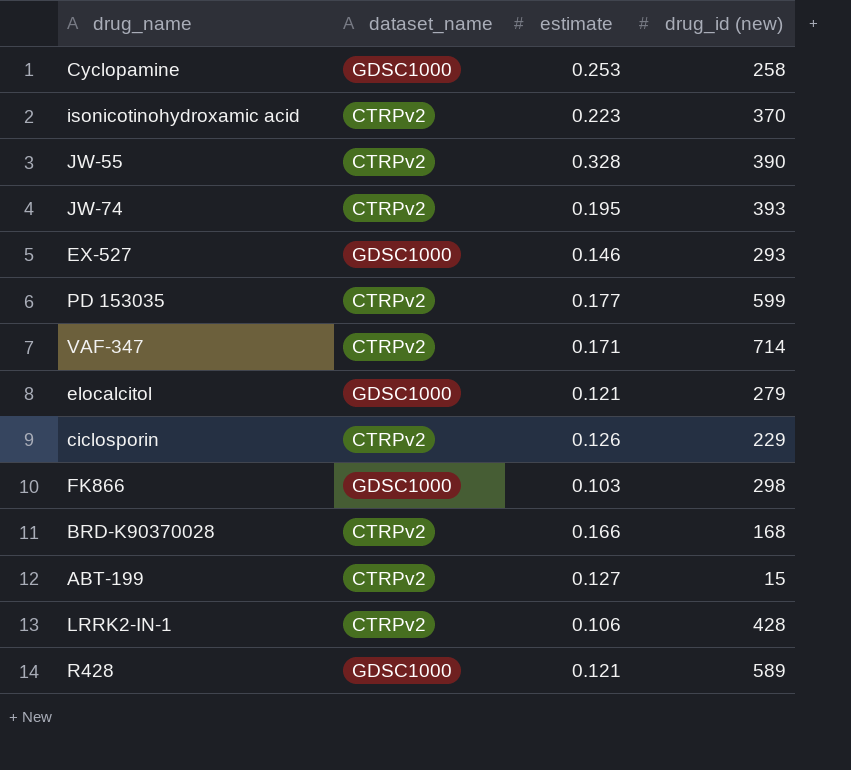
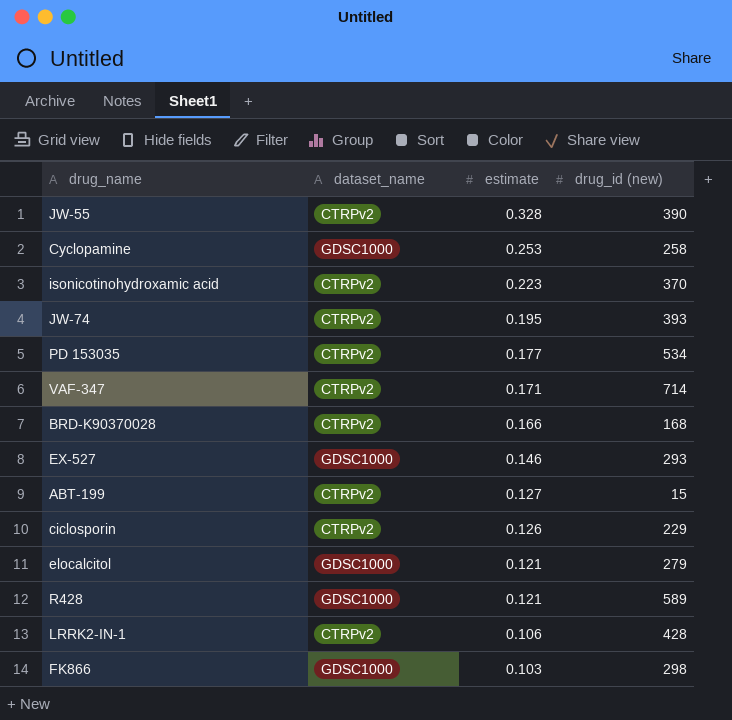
row order: none -> estimate descending
PD 153035 | drug_id (new): 599 -> 534

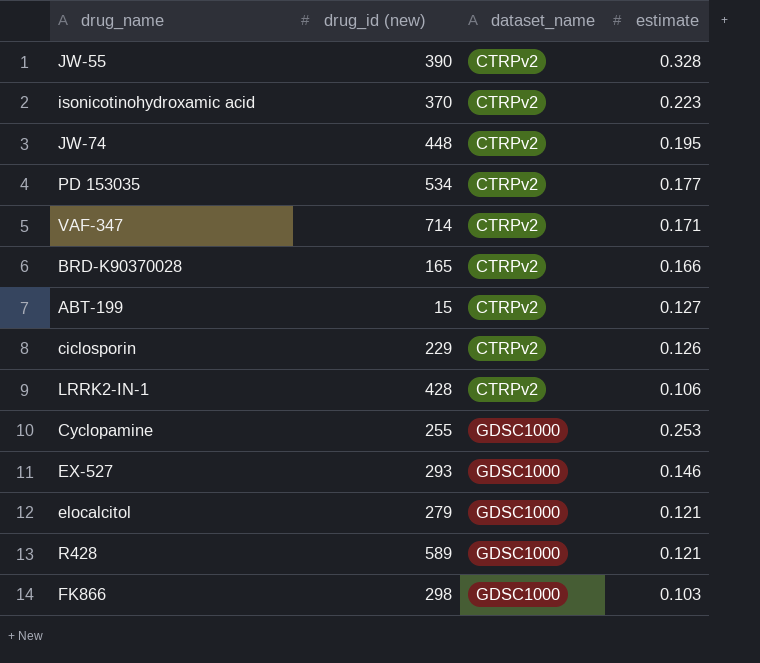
row order: estimate descending -> dataset_name ascending
column drug_id (new) | position: 4 -> 2
JW-74 | drug_id (new): 393 -> 448
BRD-K90370028 | drug_id (new): 168 -> 165
Cyclopamine | drug_id (new): 258 -> 255

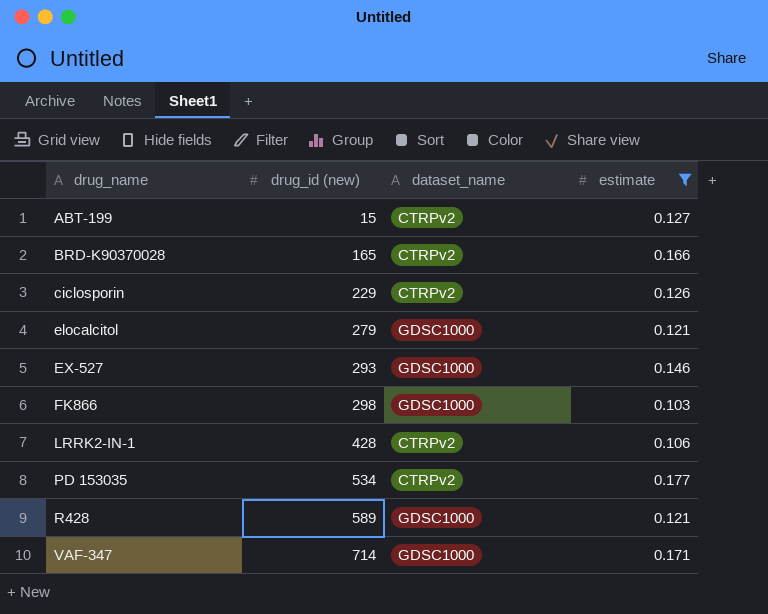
filter: none -> estimate <= 0.177
row order: dataset_name ascending -> drug_name ascending
VAF-347 | dataset_name: CTRPv2 -> GDSC1000

